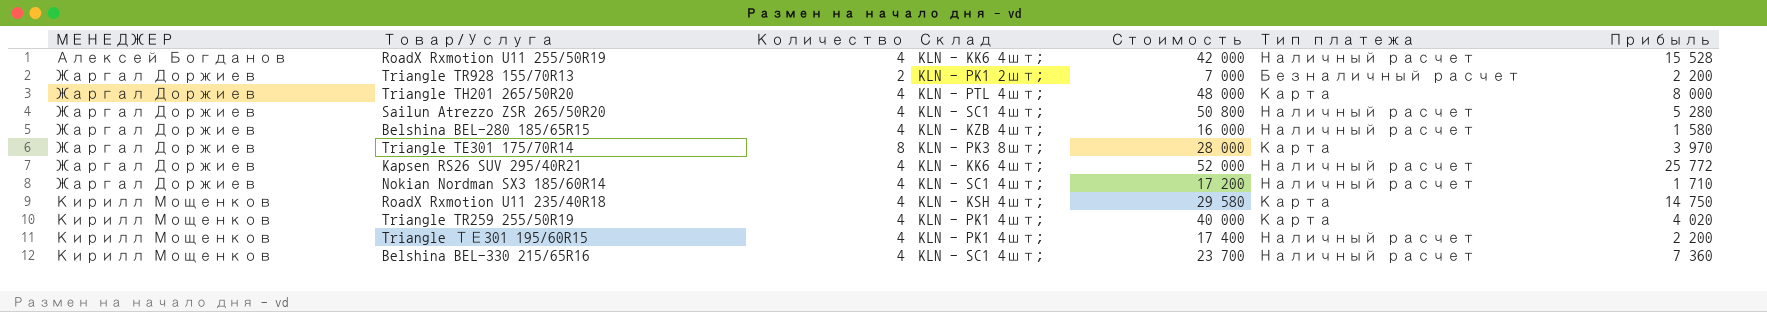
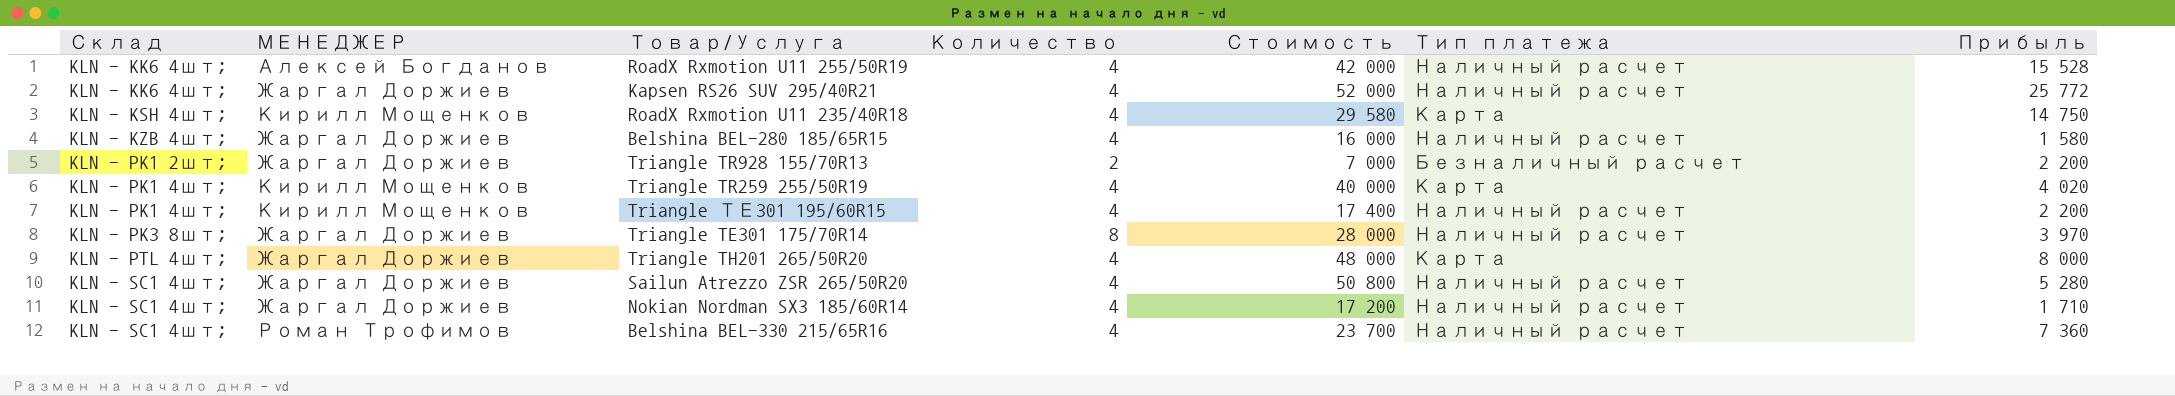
row order: МЕНЕДЖЕР ascending -> Склад ascending
column Склад | position: 4 -> 1
Triangle TE301 175/70R14 | Тип платежа: Карта -> Наличный расчет
Belshina BEL-330 215/65R16 | МЕНЕДЖЕР: Кирилл Мощенков -> Роман Трофимов

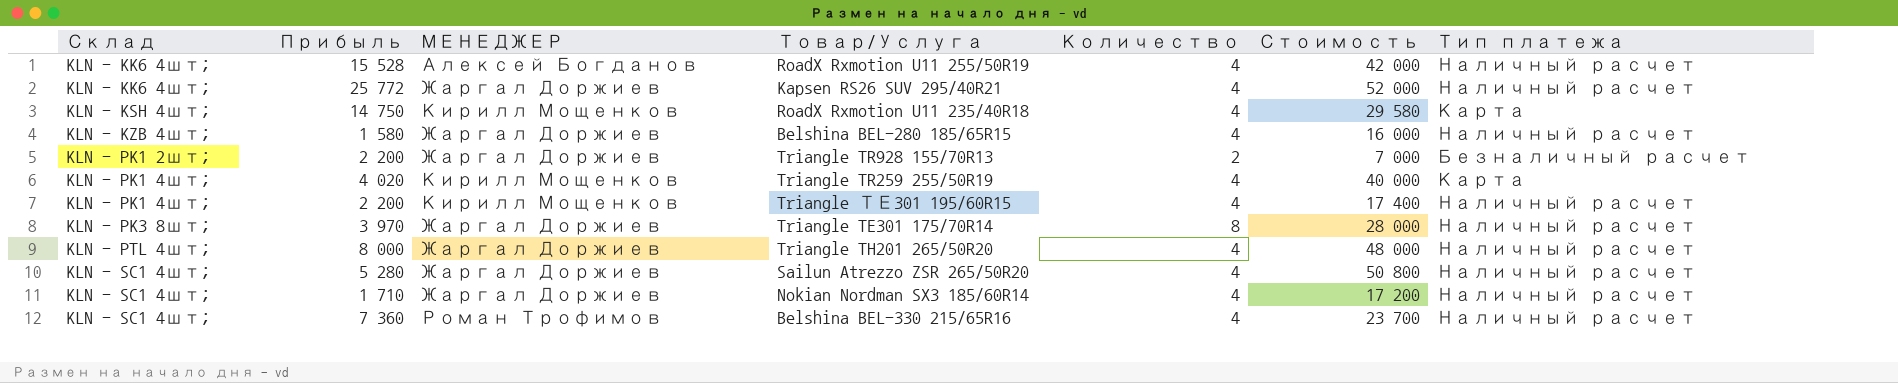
column Прибыль | position: 7 -> 2
Triangle TH201 265/50R20 | Тип платежа: Карта -> Наличный расчет

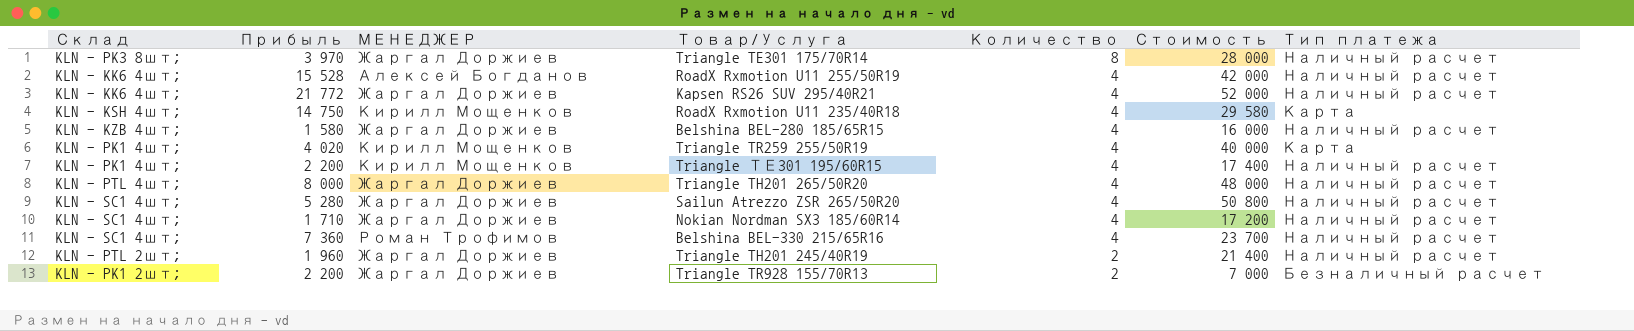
row order: Склад ascending -> Количество descending
Kapsen RS26 SUV 295/40R21 | Прибыль: 25 772 -> 21 772
row Triangle TH201 245/40R19: none -> KLN - PTL 2шт; | 1 960 | Жаргал Доржиев | 2 | 21 400 | Наличный расчет

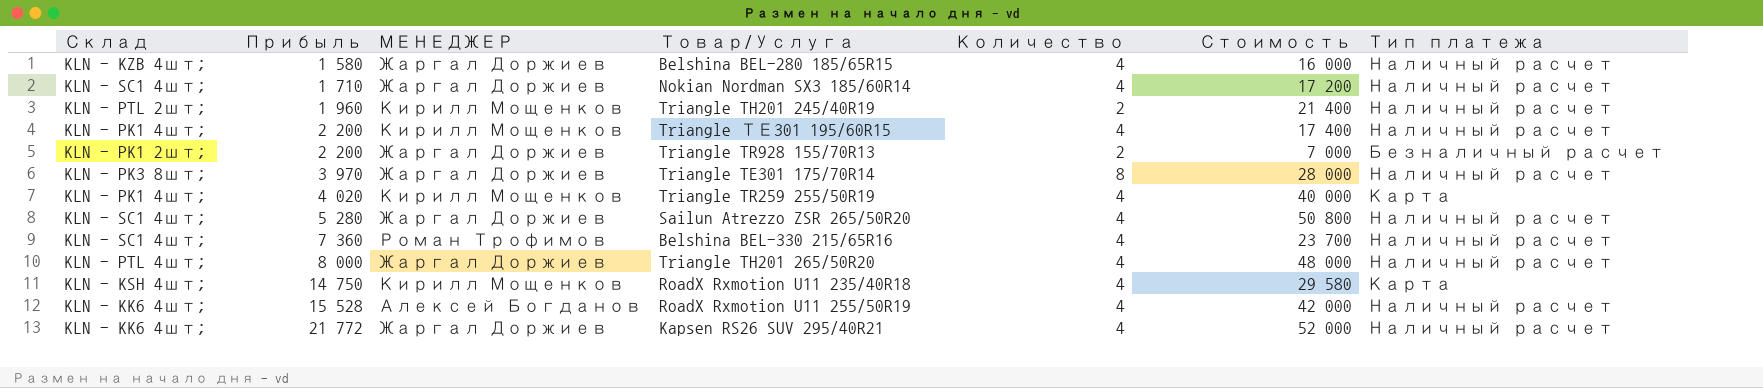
row order: Количество descending -> Прибыль ascending
Triangle TH201 245/40R19 | МЕНЕДЖЕР: Жаргал Доржиев -> Кирилл Мощенков

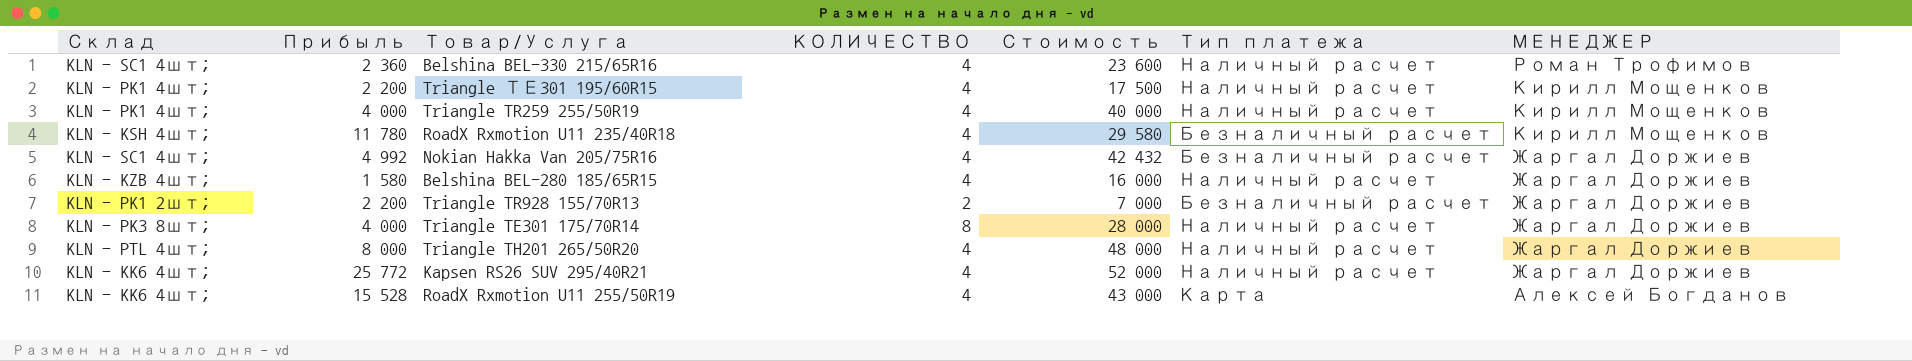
row order: Прибыль ascending -> МЕНЕДЖЕР descending
column name: Количество -> КОЛИЧЕСТВО
column МЕНЕДЖЕР | position: 3 -> 7
row Nokian Nordman SX3 185/60R14: KLN - SC1 4шт; | 1 710 | Жаргал Доржиев | 4 | 17 200 | Наличный расчет -> none
row Triangle TH201 245/40R19: KLN - PTL 2шт; | 1 960 | Кирилл Мощенков | 2 | 21 400 | Наличный расчет -> none
row Sailun Atrezzo ZSR 265/50R20: KLN - SC1 4шт; | 5 280 | Жаргал Доржиев | 4 | 50 800 | Наличный расчет -> none
Belshina BEL-330 215/65R16 | Прибыль: 7 360 -> 2 360
Belshina BEL-330 215/65R16 | Стоимость: 23 700 -> 23 600
Triangle ТЕ301 195/60R15 | Стоимость: 17 400 -> 17 500
Triangle TR259 255/50R19 | Прибыль: 4 020 -> 4 000
Triangle TR259 255/50R19 | Тип платежа: Карта -> Наличный расчет
RoadX Rxmotion U11 235/40R18 | Прибыль: 14 750 -> 11 780
RoadX Rxmotion U11 235/40R18 | Тип платежа: Карта -> Безналичный расчет
row Nokian Hakka Van 205/75R16: none -> KLN - SC1 4шт; | 4 992 | 4 | 42 432 | Безналичный расчет | Жаргал Доржиев
Triangle TE301 175/70R14 | Прибыль: 3 970 -> 4 000
Kapsen RS26 SUV 295/40R21 | Прибыль: 21 772 -> 25 772
RoadX Rxmotion U11 255/50R19 | Стоимость: 42 000 -> 43 000
RoadX Rxmotion U11 255/50R19 | Тип платежа: Наличный расчет -> Карта

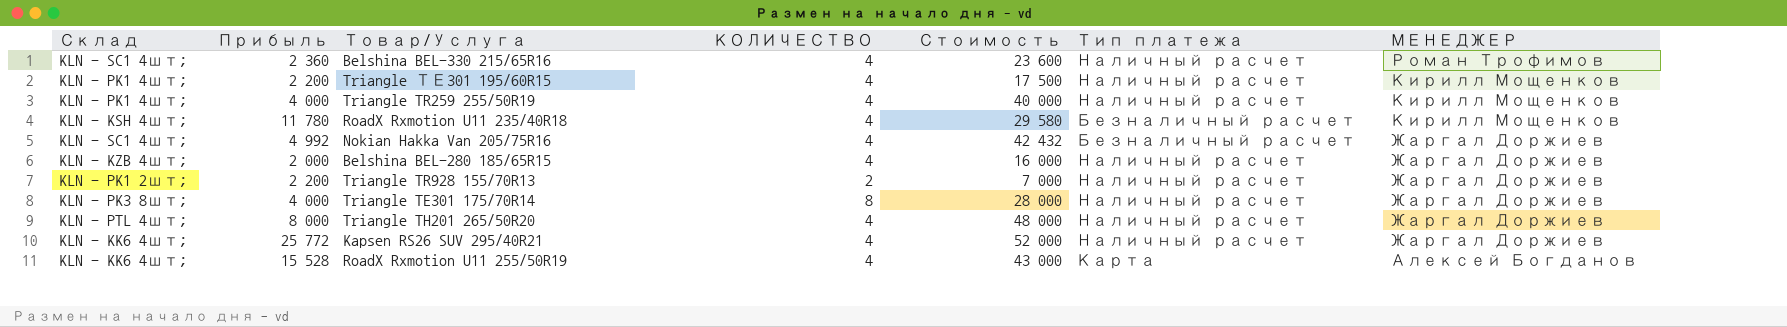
Belshina BEL-280 185/65R15 | Прибыль: 1 580 -> 2 000
Triangle TR928 155/70R13 | Тип платежа: Безналичный расчет -> Наличный расчет

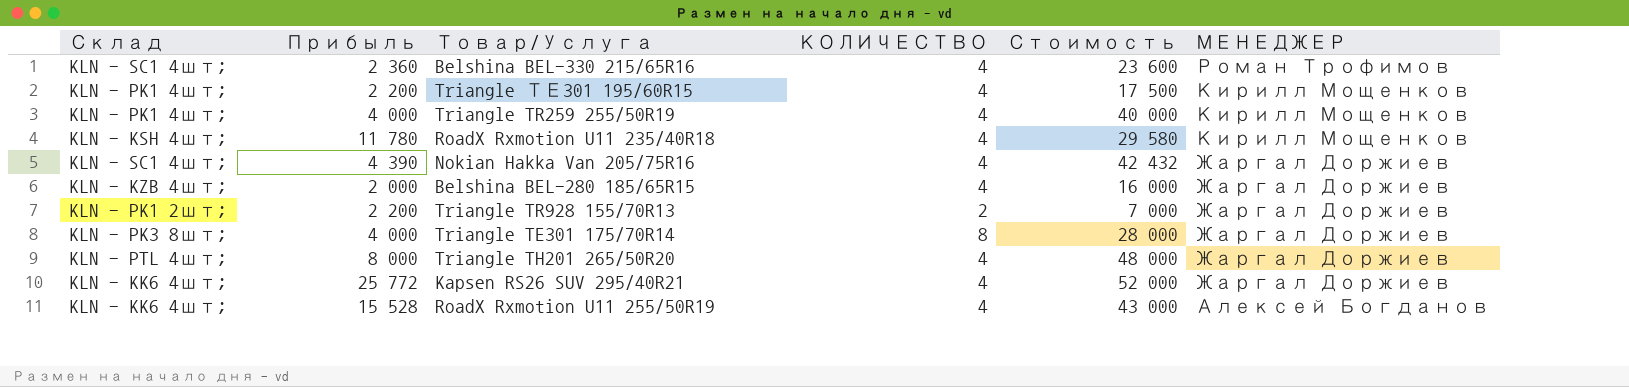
column Тип платежа | position: 6 -> none
Nokian Hakka Van 205/75R16 | Прибыль: 4 992 -> 4 390

